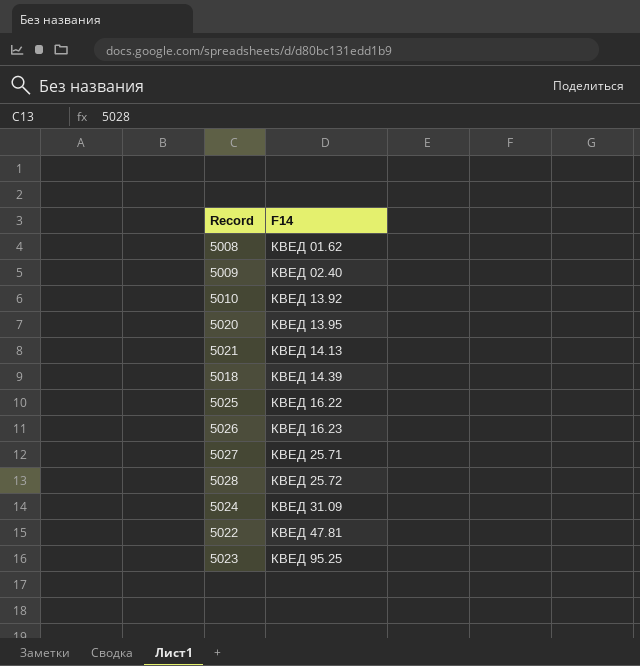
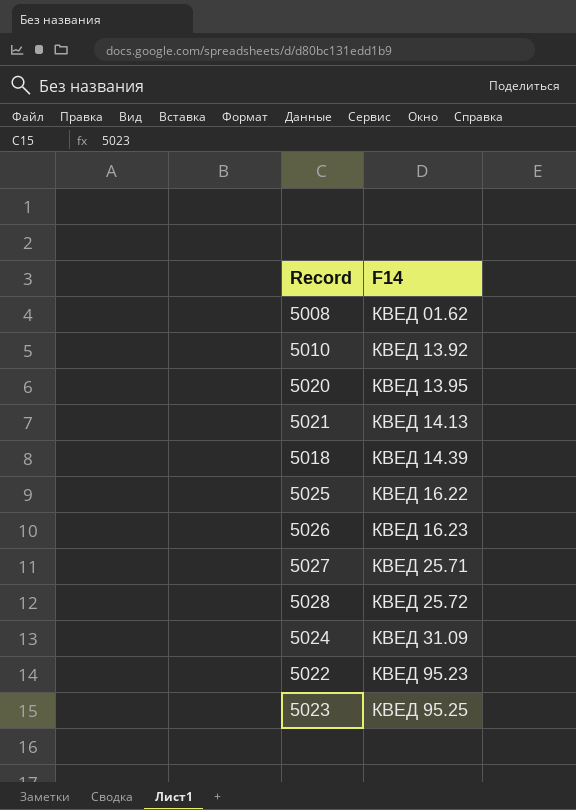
row 5009: КВЕД 02.40 -> none
5022 | F14: КВЕД 47.81 -> КВЕД 95.23

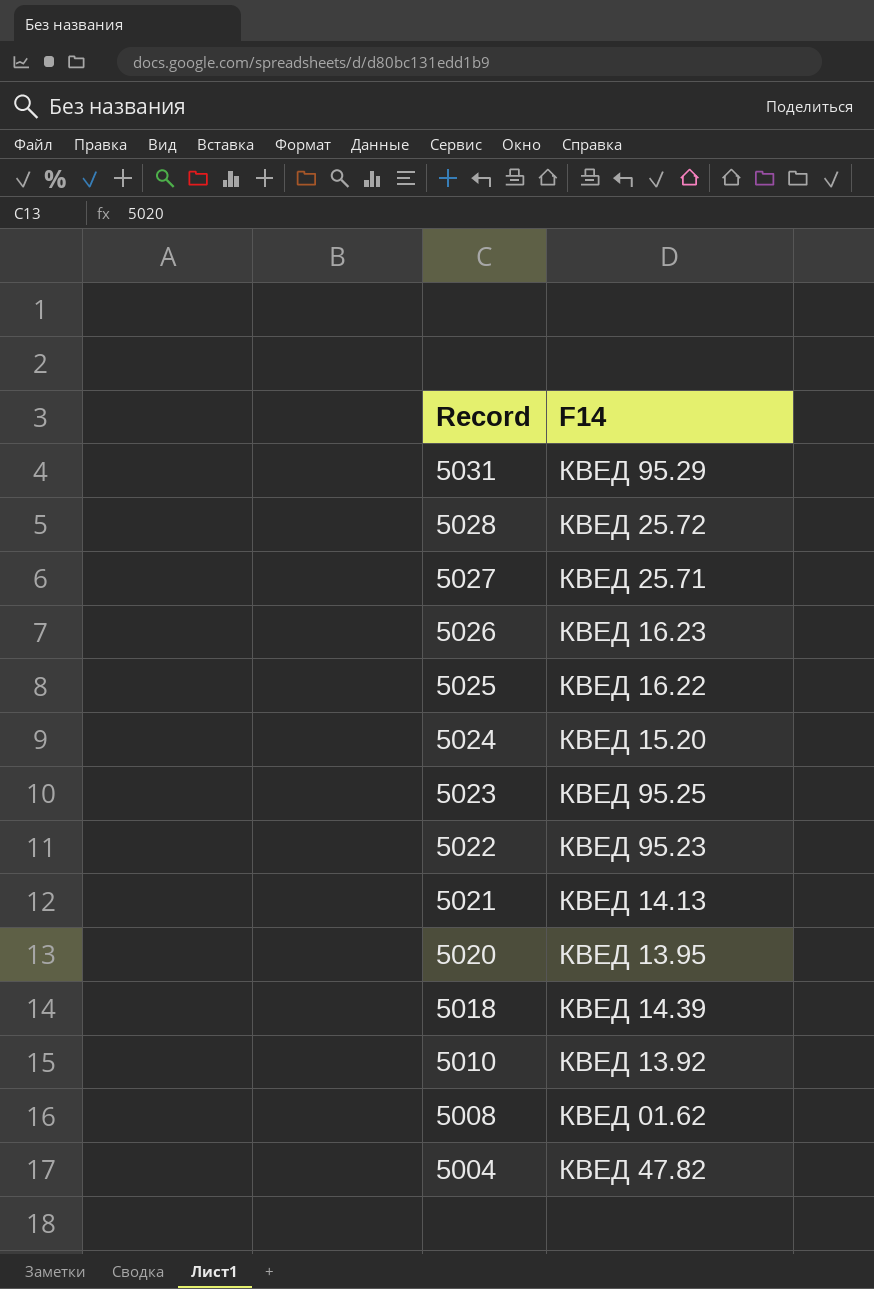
row order: F14 ascending -> Record descending
row 5031: none -> КВЕД 95.29
5024 | F14: КВЕД 31.09 -> КВЕД 15.20
row 5004: none -> КВЕД 47.82

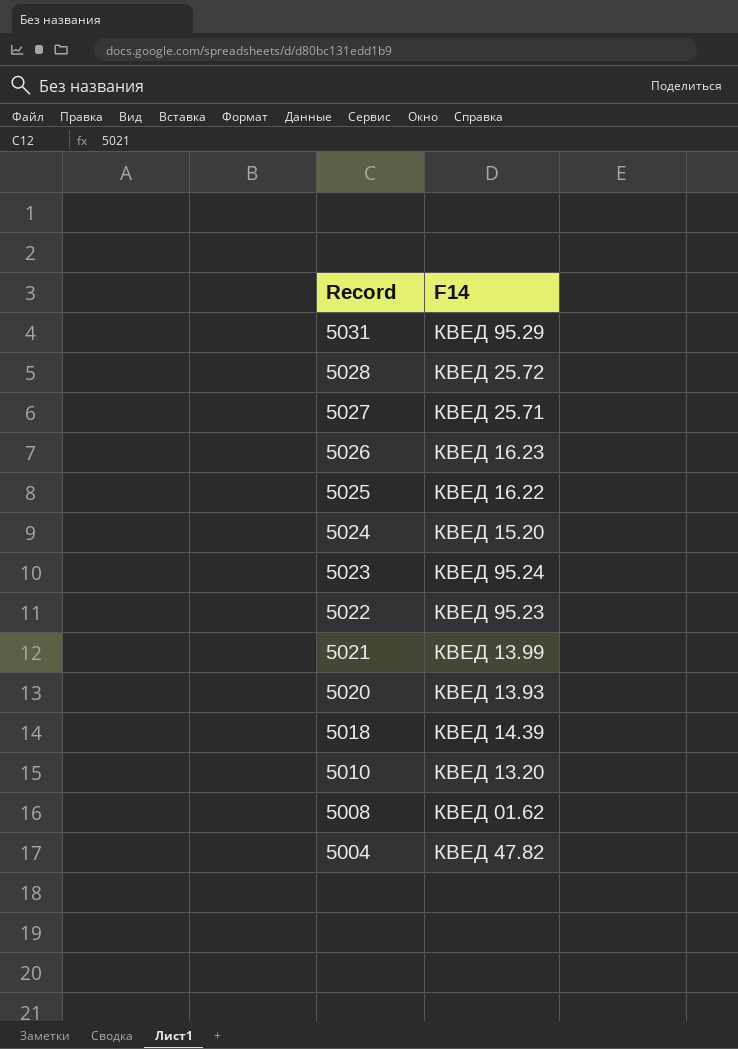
5023 | F14: КВЕД 95.25 -> КВЕД 95.24
5021 | F14: КВЕД 14.13 -> КВЕД 13.99
5020 | F14: КВЕД 13.95 -> КВЕД 13.93
5010 | F14: КВЕД 13.92 -> КВЕД 13.20

